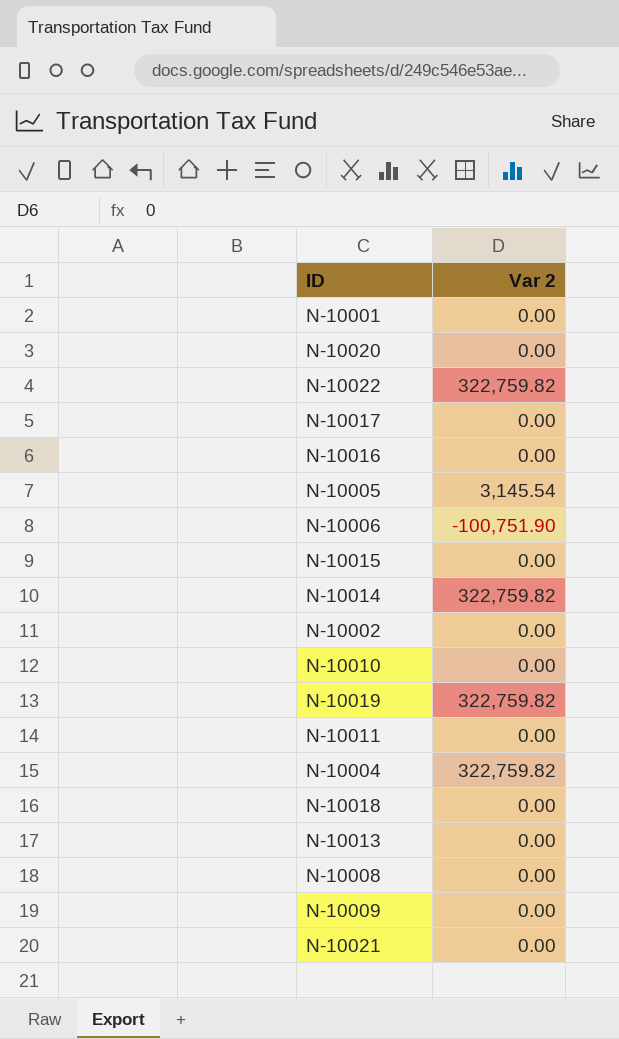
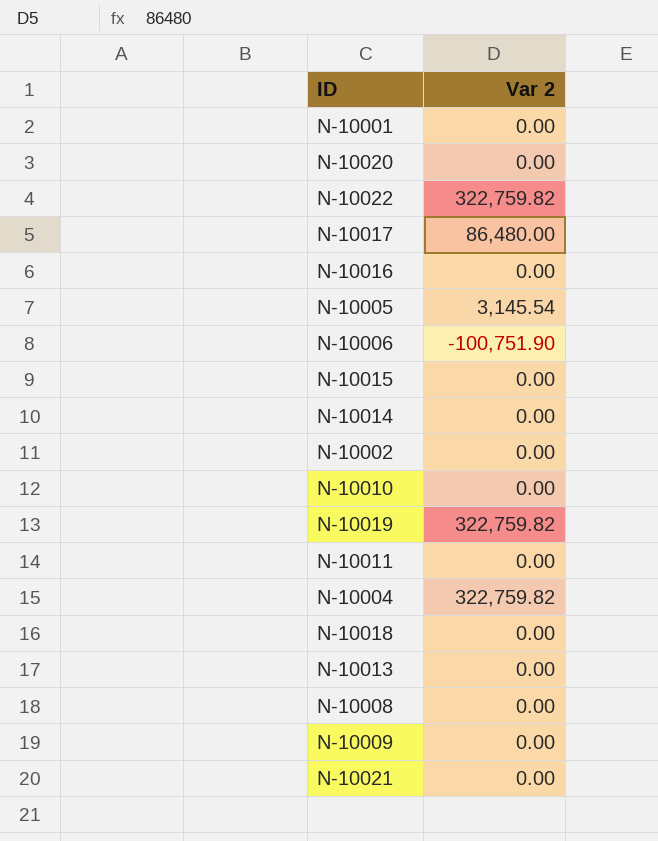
N-10017 | Var 2: 0.00 -> 86,480.00
N-10014 | Var 2: 322,759.82 -> 0.00

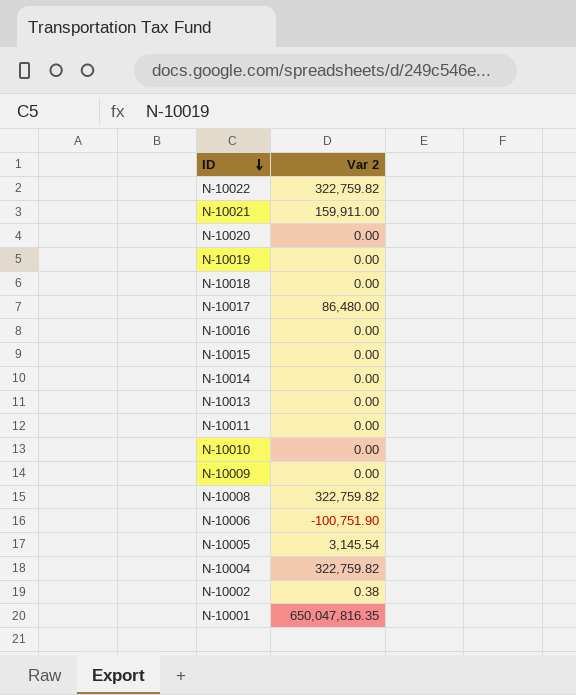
row order: none -> ID descending
N-10021 | Var 2: 0.00 -> 159,911.00
N-10019 | Var 2: 322,759.82 -> 0.00
N-10008 | Var 2: 0.00 -> 322,759.82
N-10002 | Var 2: 0.00 -> 0.38
N-10001 | Var 2: 0.00 -> 650,047,816.35

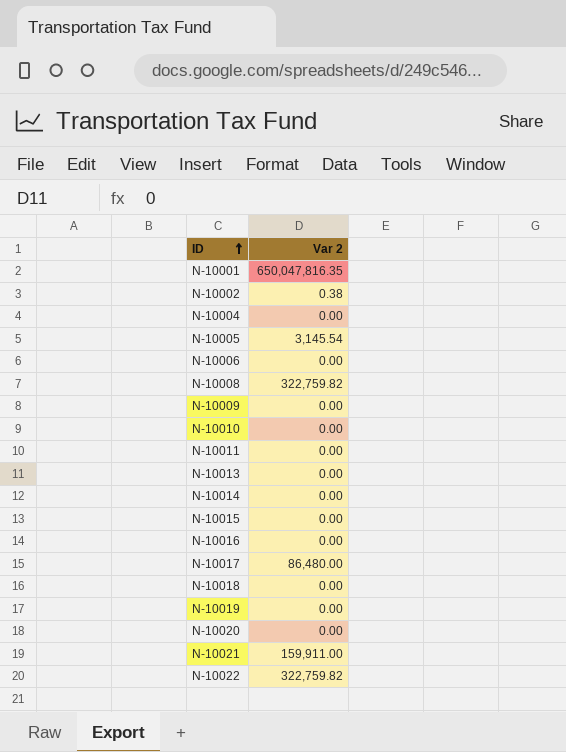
row order: ID descending -> ID ascending
N-10004 | Var 2: 322,759.82 -> 0.00
N-10006 | Var 2: -100,751.90 -> 0.00

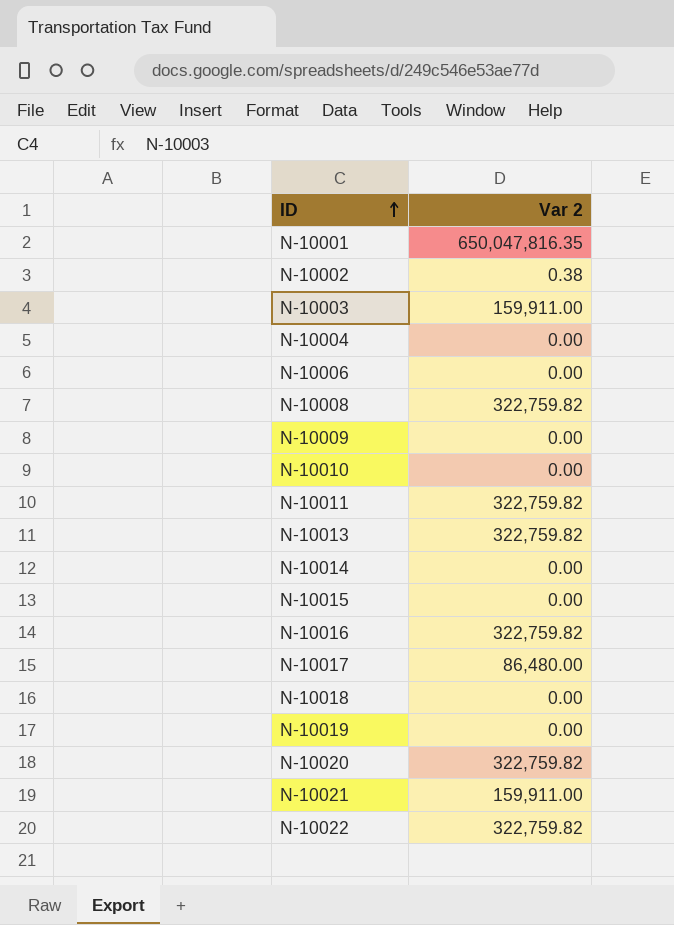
row N-10005: 3,145.54 -> none
row N-10003: none -> 159,911.00
N-10011 | Var 2: 0.00 -> 322,759.82
N-10013 | Var 2: 0.00 -> 322,759.82
N-10016 | Var 2: 0.00 -> 322,759.82
N-10020 | Var 2: 0.00 -> 322,759.82

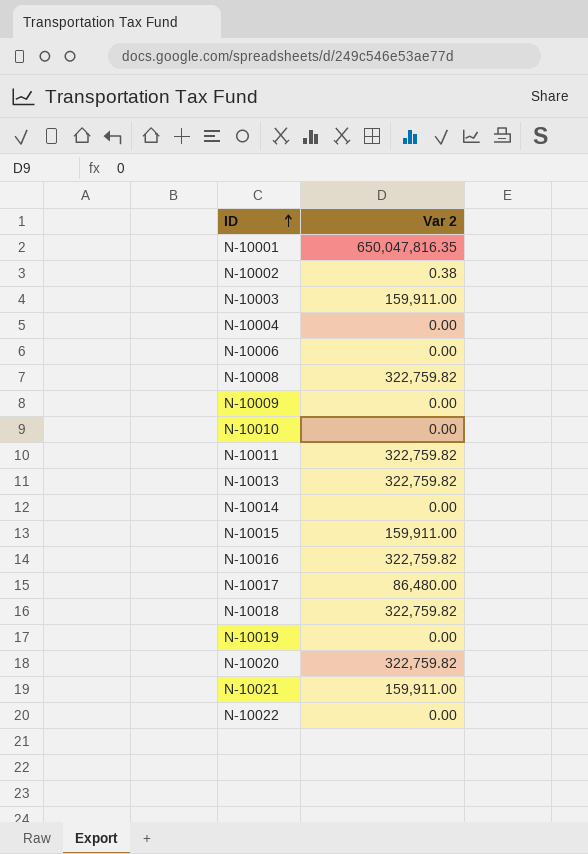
N-10015 | Var 2: 0.00 -> 159,911.00
N-10018 | Var 2: 0.00 -> 322,759.82
N-10022 | Var 2: 322,759.82 -> 0.00

